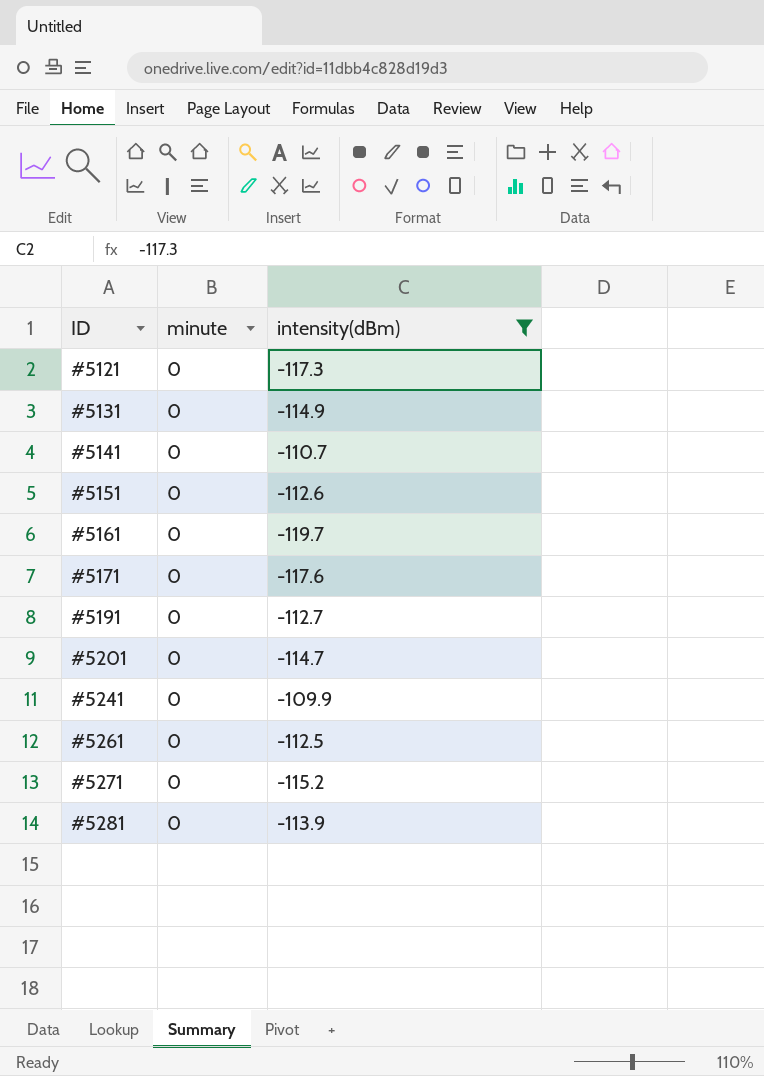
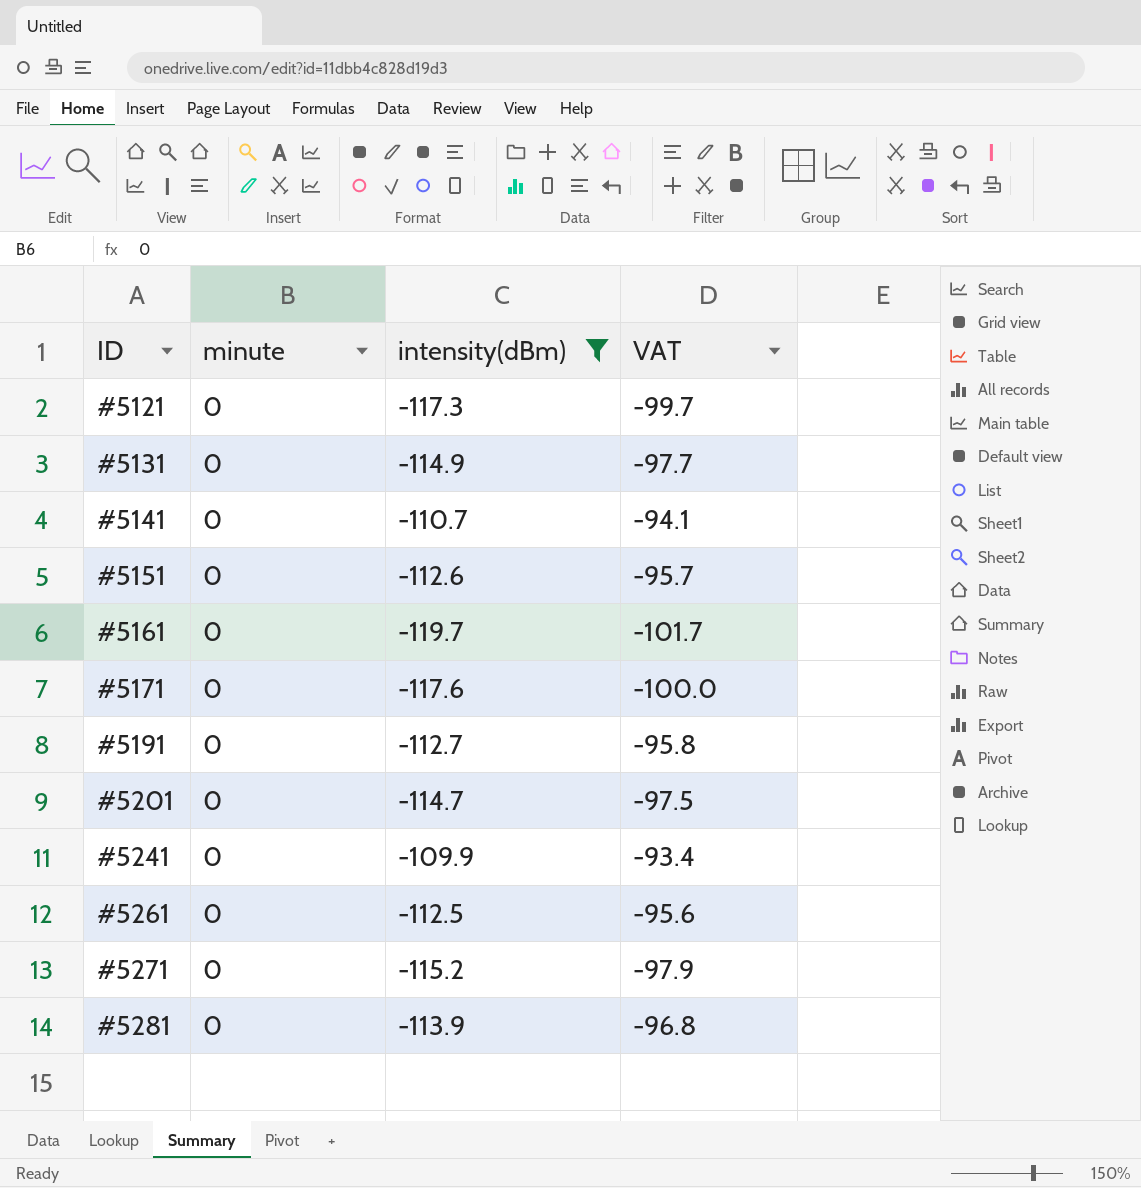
column VAT | formula: none -> [intensity(dBm)] * 0.85

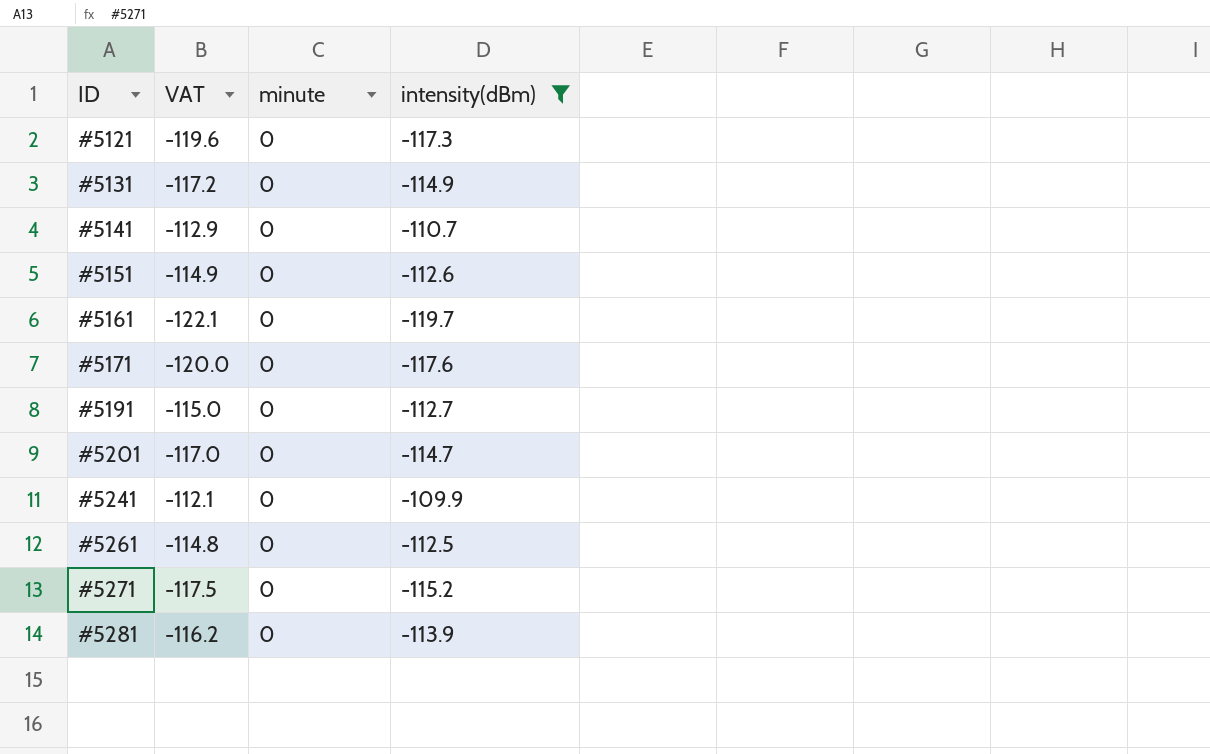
column VAT | formula: [intensity(dBm)] * 0.85 -> [intensity(dBm)] * 1.02
column VAT | position: 4 -> 2

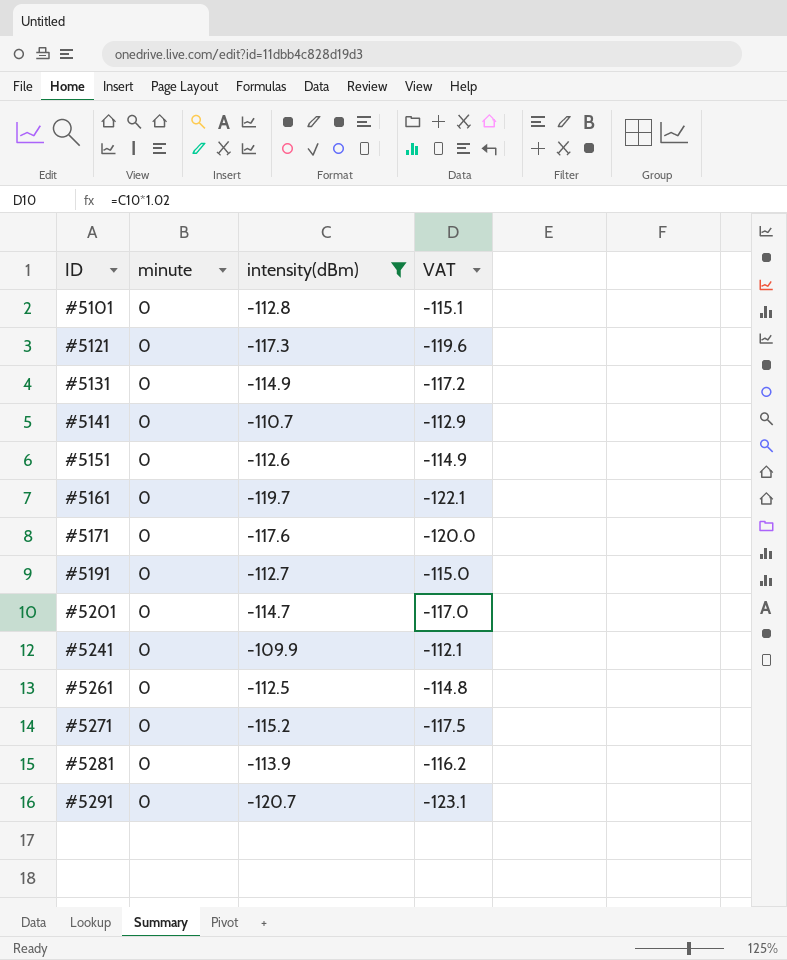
column VAT | position: 2 -> 4
row #5101: none -> 0 | -112.8 | -115.1
row #5291: none -> 0 | -120.7 | -123.1

